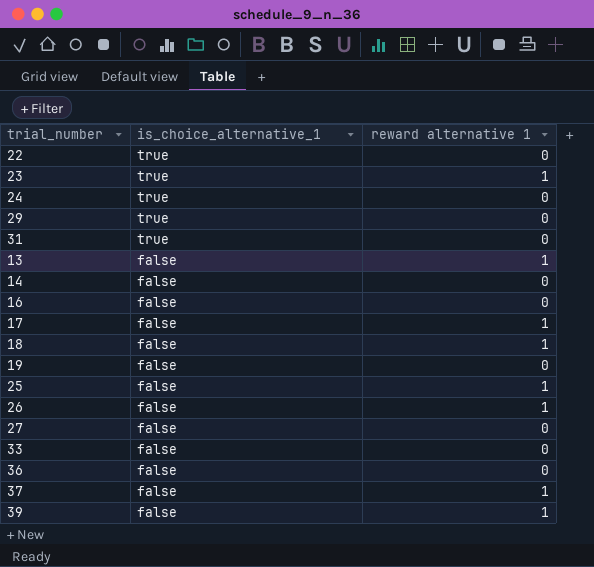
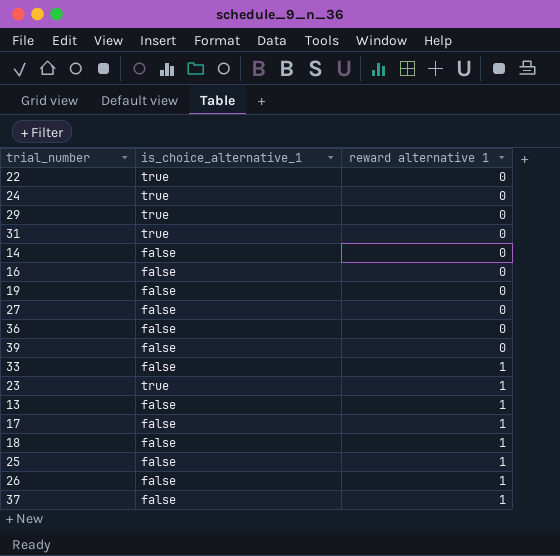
row order: is_choice_alternative_1 descending -> reward alternative 1 ascending
39 | reward alternative 1: 1 -> 0
33 | reward alternative 1: 0 -> 1

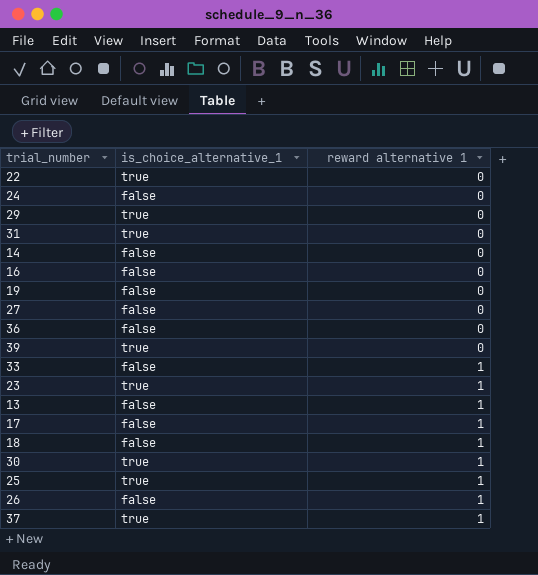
24 | is_choice_alternative_1: true -> false
39 | is_choice_alternative_1: false -> true
row 30: none -> true | 1
25 | is_choice_alternative_1: false -> true
37 | is_choice_alternative_1: false -> true

